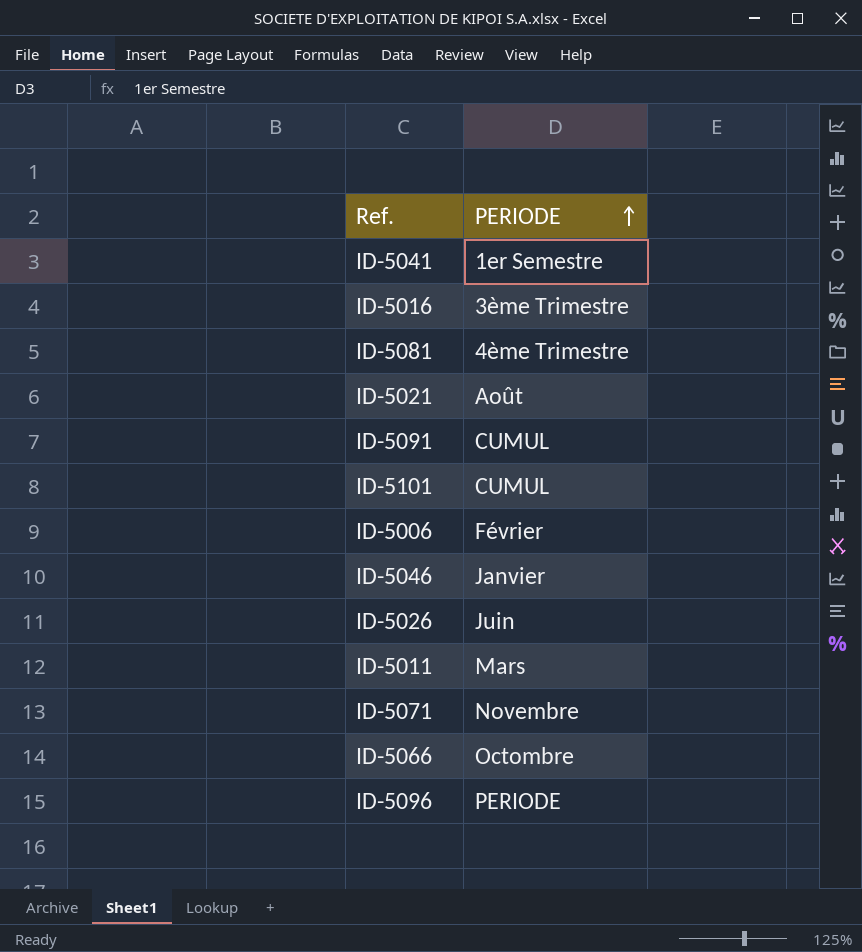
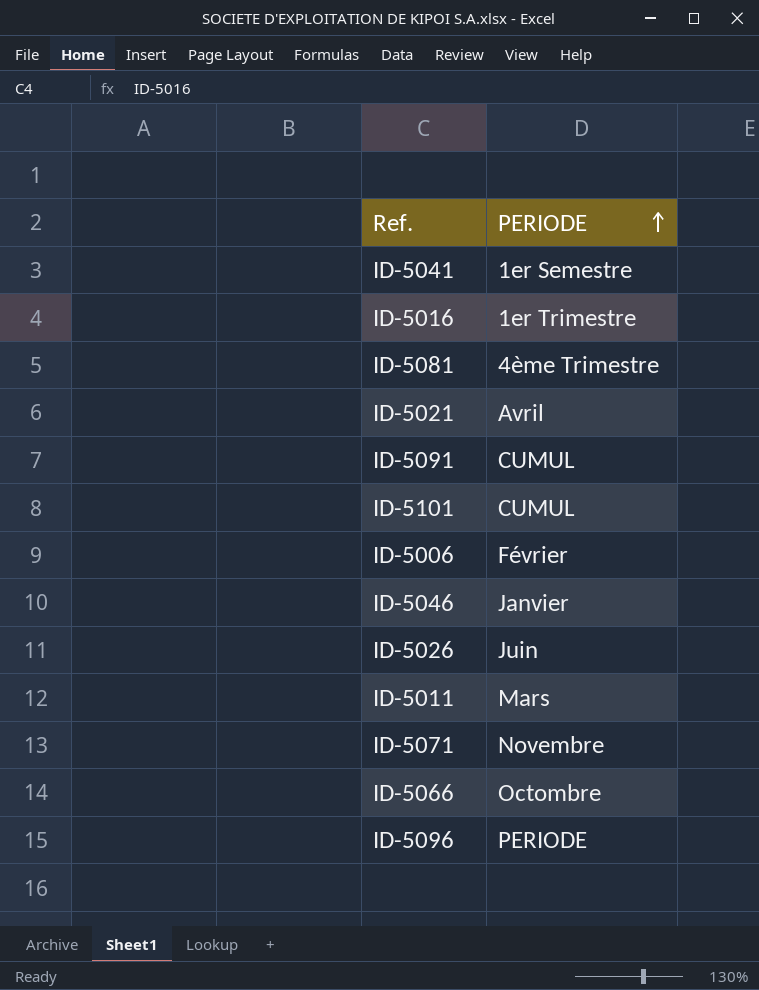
ID-5016 | PERIODE: 3ème Trimestre -> 1er Trimestre
ID-5021 | PERIODE: Août -> Avril

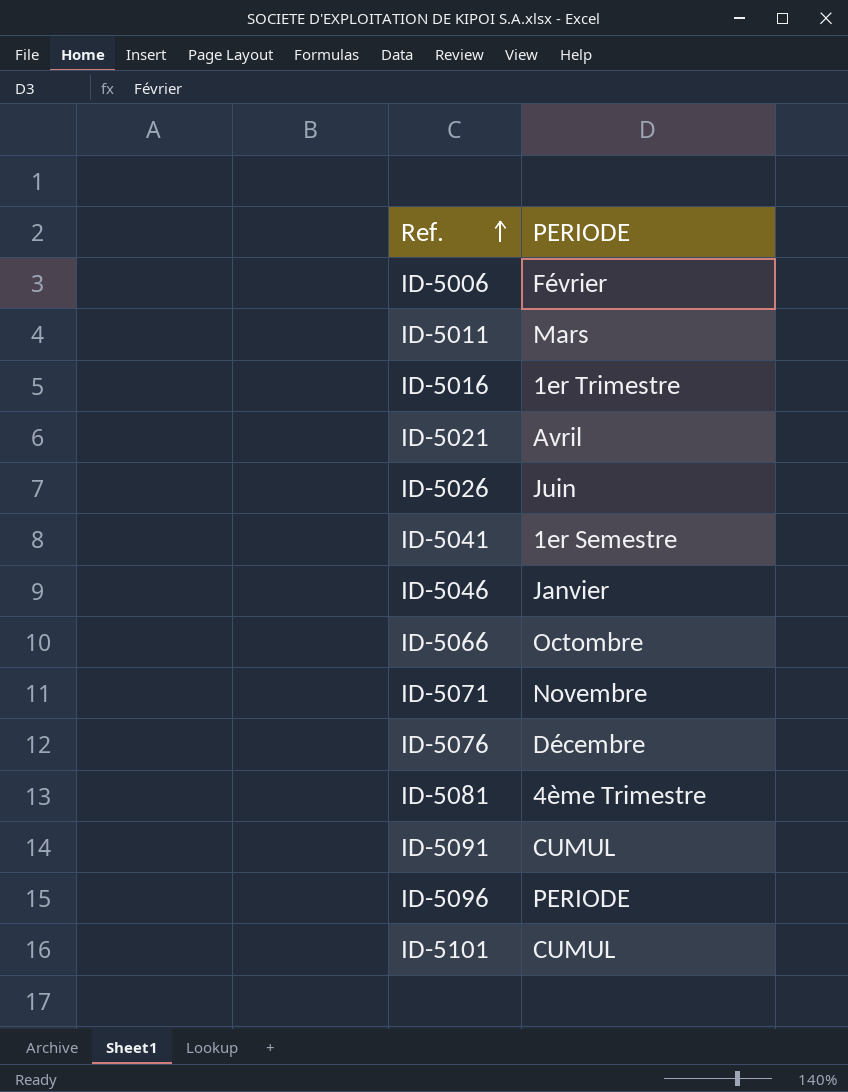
row order: PERIODE ascending -> Ref. ascending
row ID-5076: none -> Décembre

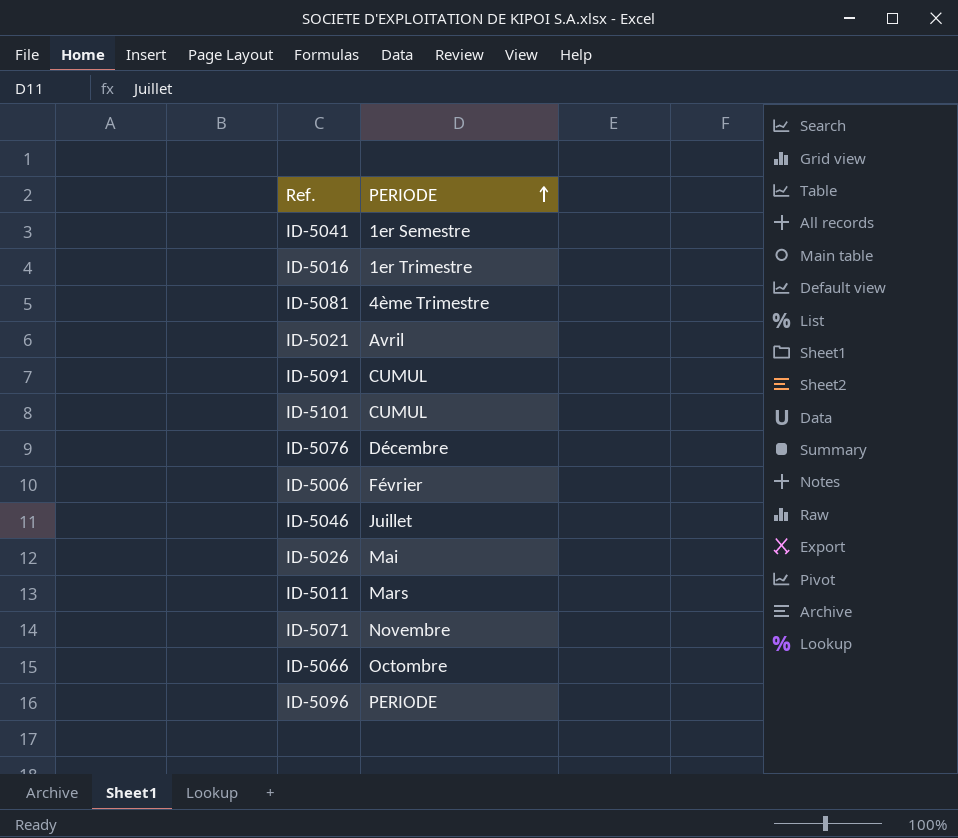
row order: Ref. ascending -> PERIODE ascending
ID-5046 | PERIODE: Janvier -> Juillet
ID-5026 | PERIODE: Juin -> Mai

